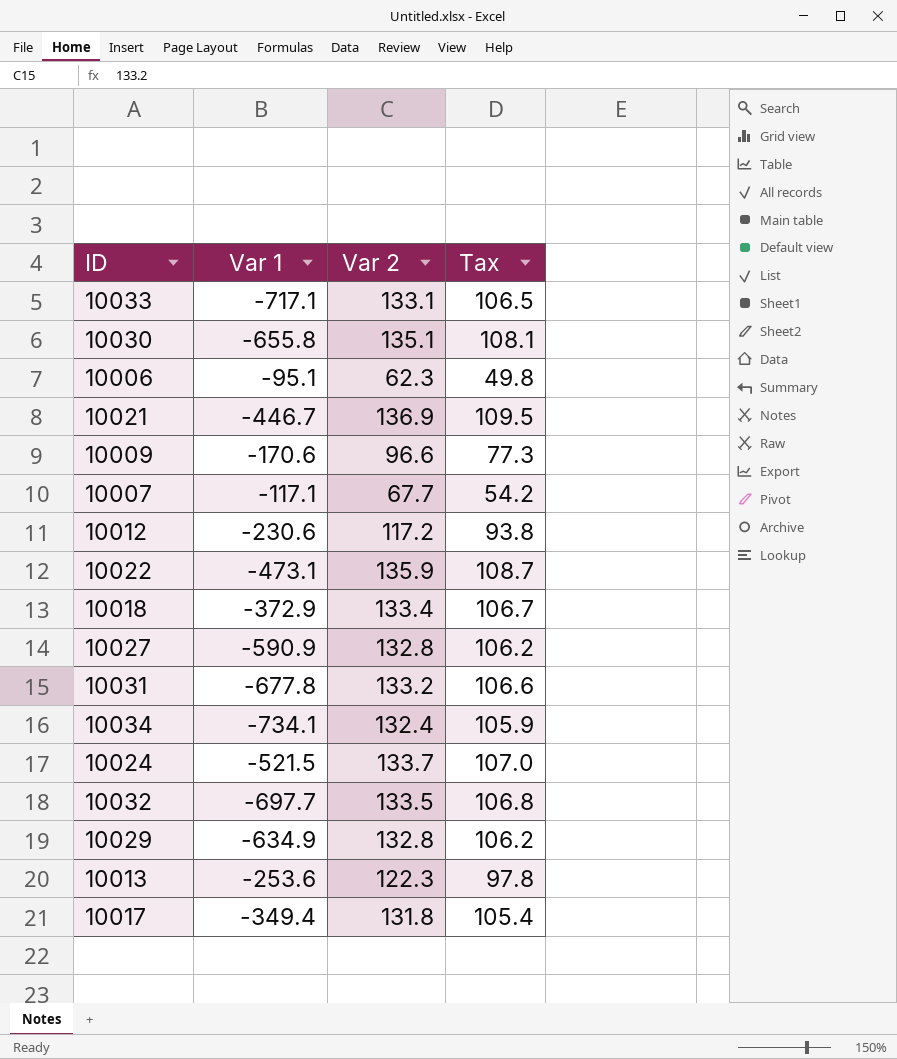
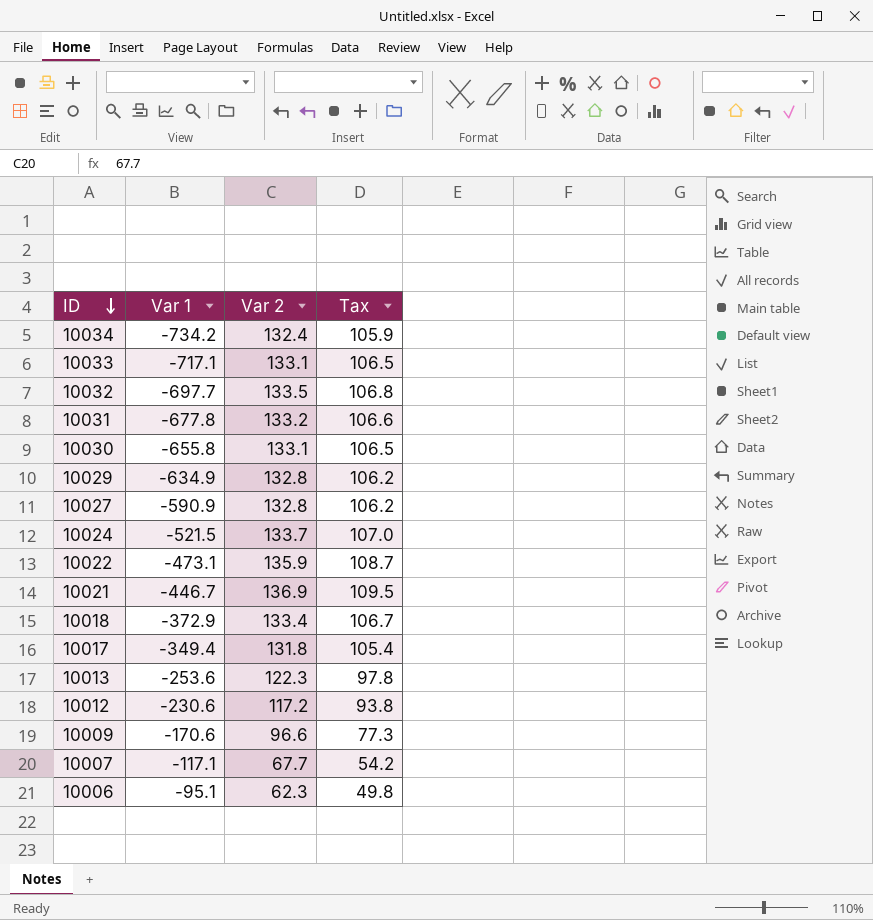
row order: none -> ID descending
10034 | Var 1: -734.1 -> -734.2
10030 | Var 2: 135.1 -> 133.1
10030 | Tax: 108.1 -> 106.5

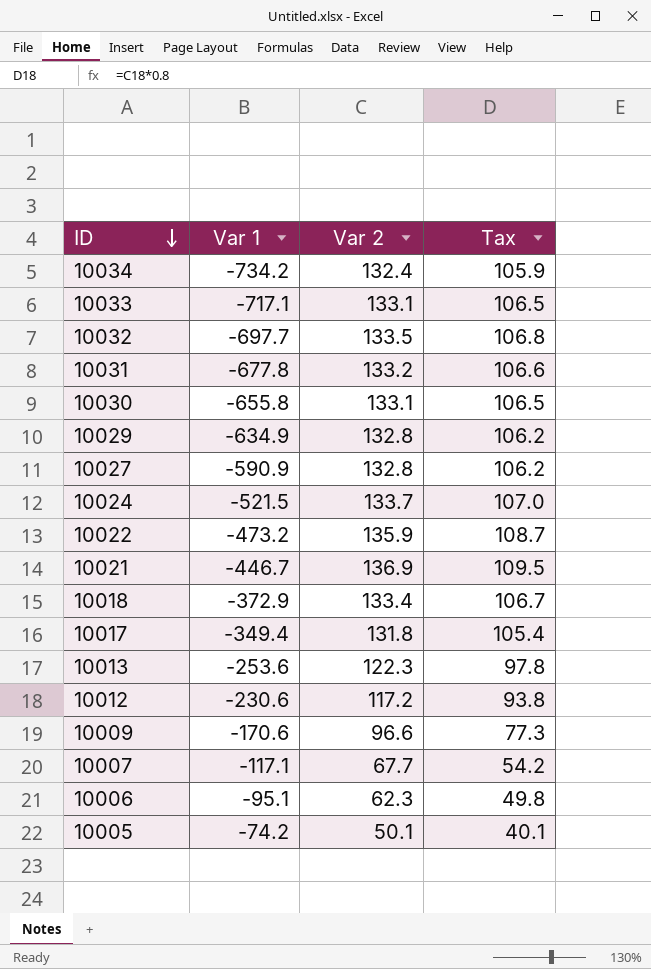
10022 | Var 1: -473.1 -> -473.2
row 10005: none -> -74.2 | 50.1 | 40.1

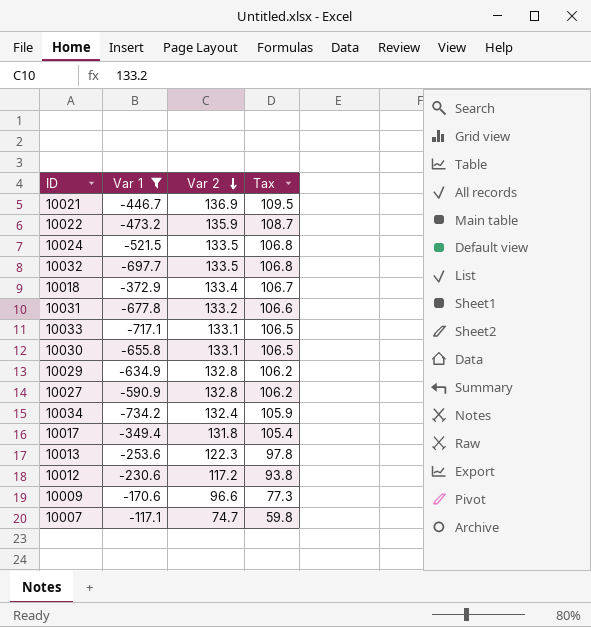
filter: none -> Var 1 <= -117.1
row order: ID descending -> Var 2 descending
10024 | Var 2: 133.7 -> 133.5
10024 | Tax: 107.0 -> 106.8
10007 | Var 2: 67.7 -> 74.7
10007 | Tax: 54.2 -> 59.8

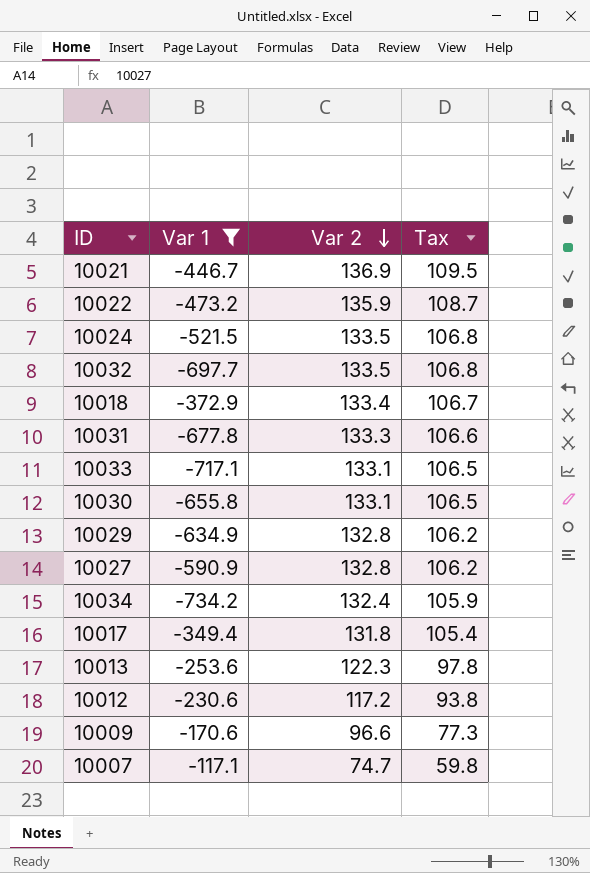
10031 | Var 2: 133.2 -> 133.3

